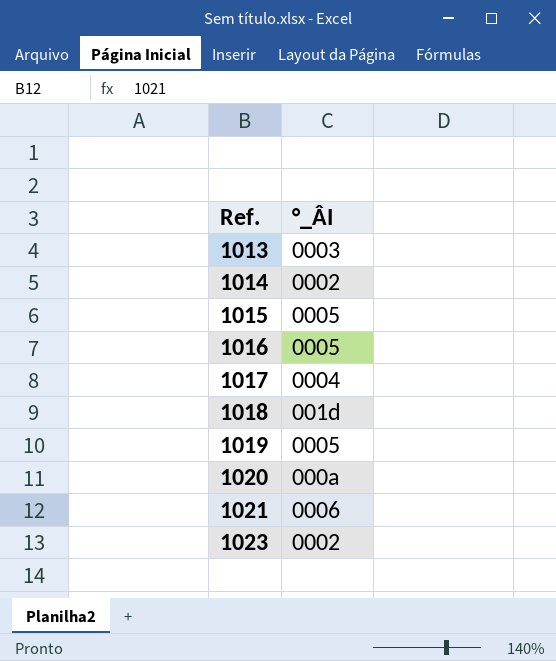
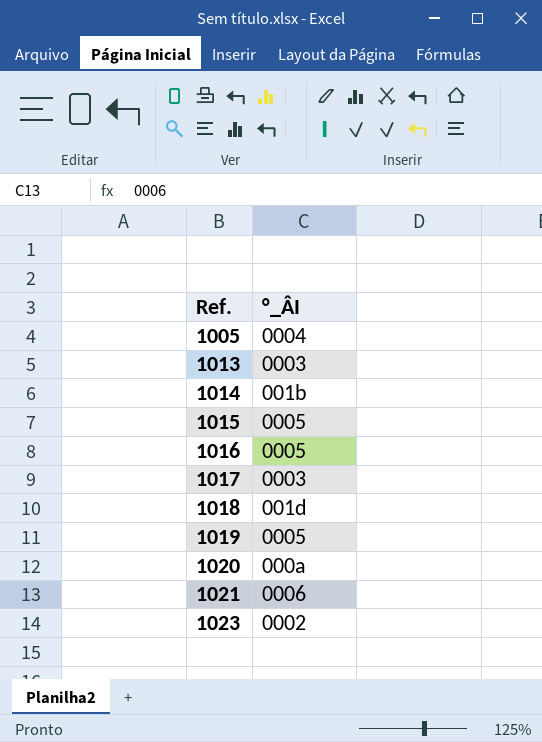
row 1005: none -> 0004
1014 | °_ÂI: 0002 -> 001b
1017 | °_ÂI: 0004 -> 0003

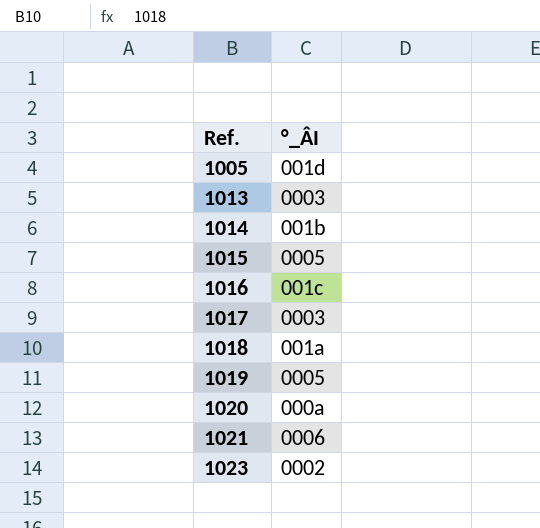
1005 | °_ÂI: 0004 -> 001d
1016 | °_ÂI: 0005 -> 001c
1018 | °_ÂI: 001d -> 001a

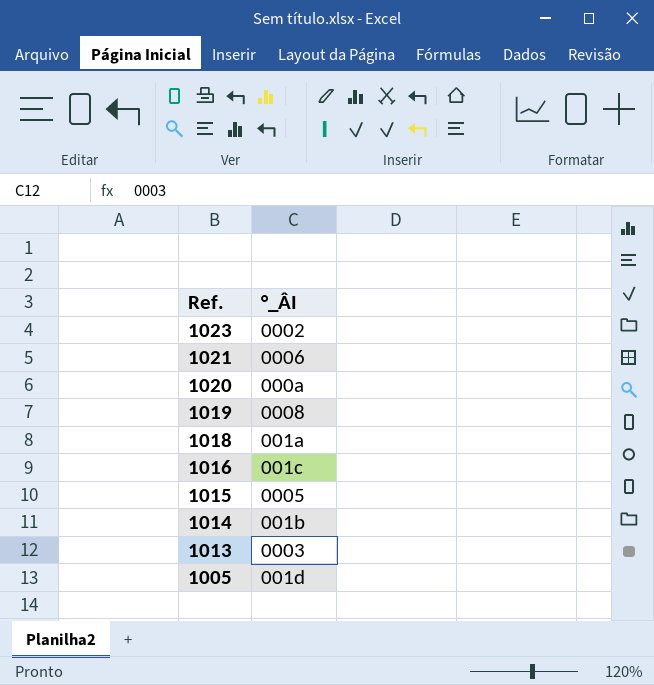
row order: Ref. ascending -> Ref. descending
row 1017: 0003 -> none
1019 | °_ÂI: 0005 -> 0008

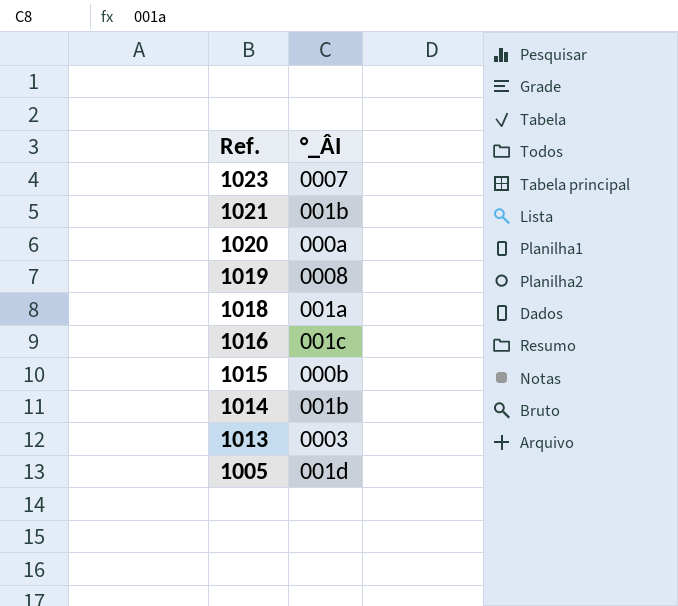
1023 | °_ÂI: 0002 -> 0007
1021 | °_ÂI: 0006 -> 001b
1015 | °_ÂI: 0005 -> 000b

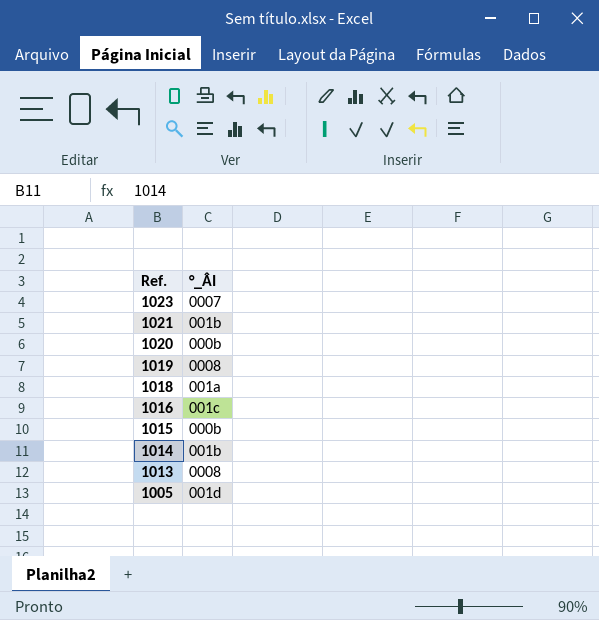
1020 | °_ÂI: 000a -> 000b
1013 | °_ÂI: 0003 -> 0008

